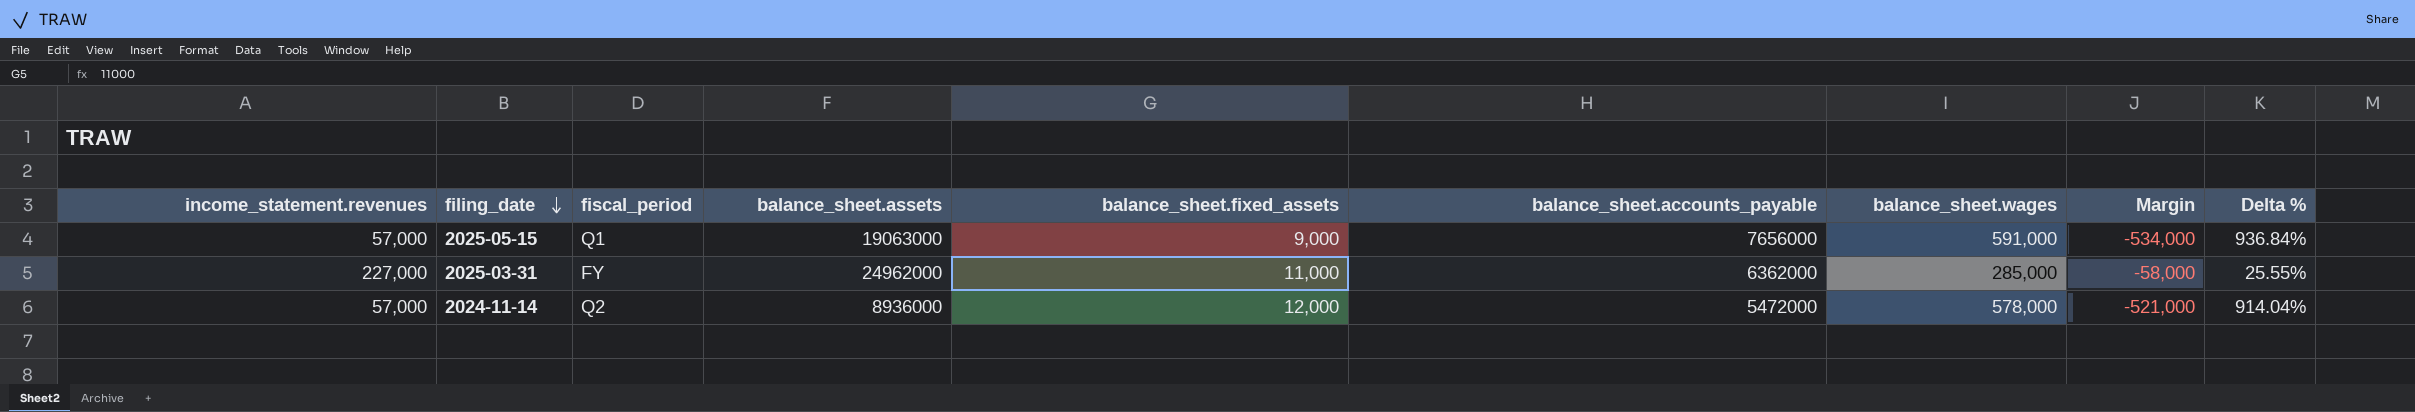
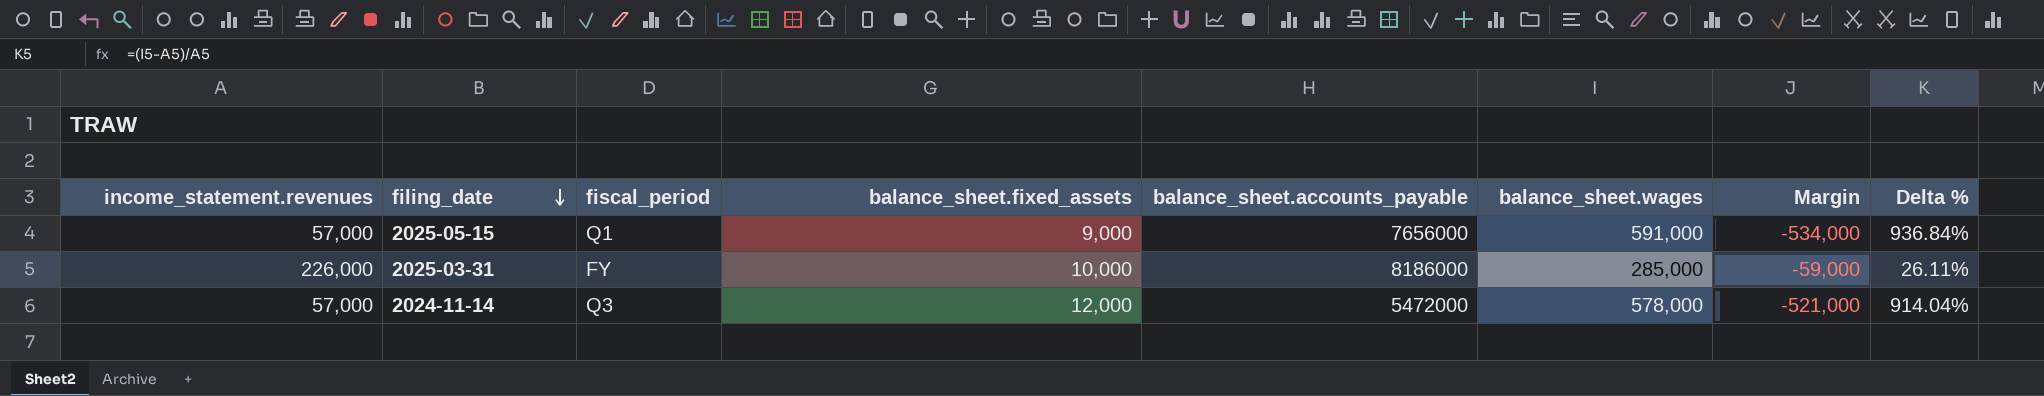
column balance_sheet.assets | position: 4 -> none
2025-03-31 | income_statement.revenues: 227,000 -> 226,000
2025-03-31 | balance_sheet.fixed_assets: 11,000 -> 10,000
2025-03-31 | balance_sheet.accounts_payable: 6362000 -> 8186000
2025-03-31 | Margin: -58,000 -> -59,000
2025-03-31 | Delta %: 25.55% -> 26.11%
2024-11-14 | fiscal_period: Q2 -> Q3

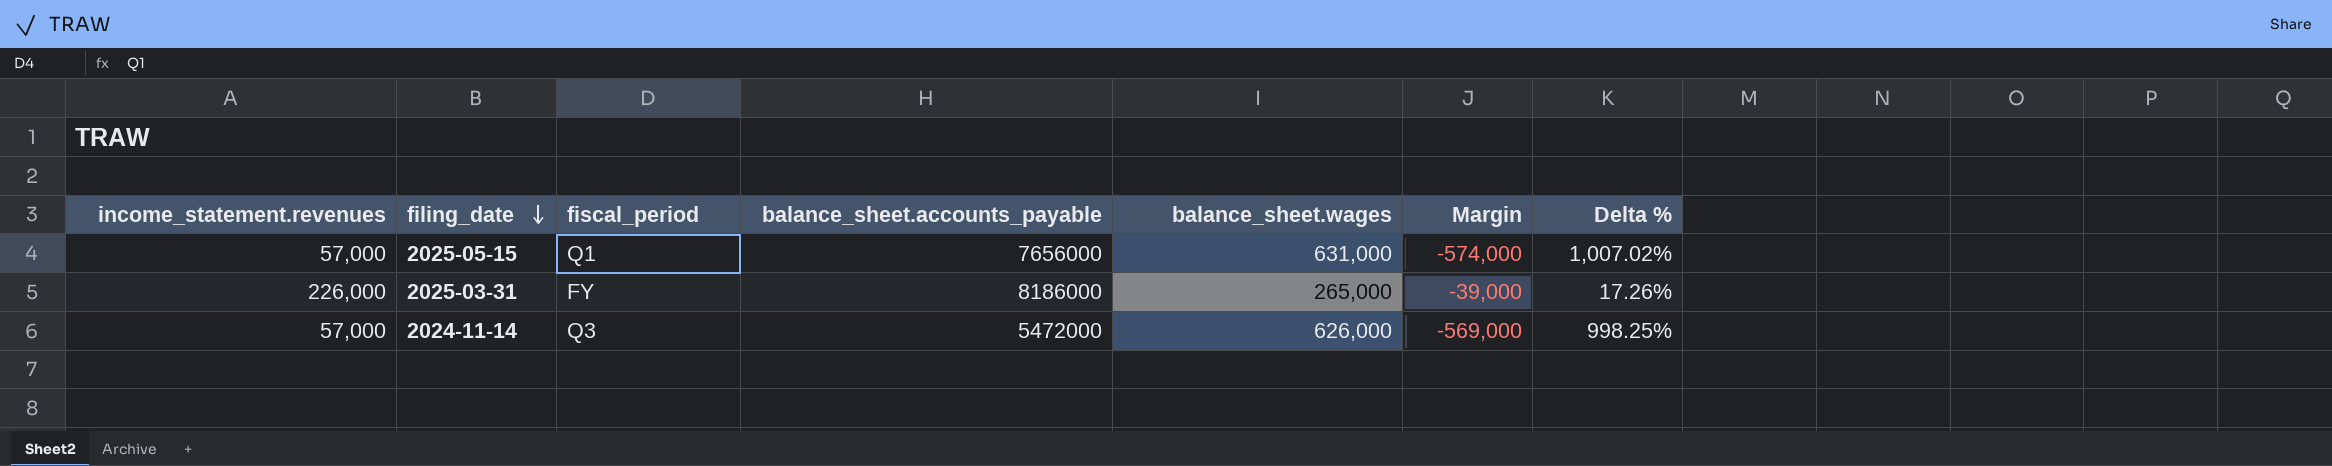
column balance_sheet.fixed_assets | position: 4 -> none
2025-05-15 | balance_sheet.wages: 591,000 -> 631,000
2025-05-15 | Margin: -534,000 -> -574,000
2025-05-15 | Delta %: 936.84% -> 1,007.02%
2025-03-31 | balance_sheet.wages: 285,000 -> 265,000
2025-03-31 | Margin: -59,000 -> -39,000
2025-03-31 | Delta %: 26.11% -> 17.26%
2024-11-14 | balance_sheet.wages: 578,000 -> 626,000
2024-11-14 | Margin: -521,000 -> -569,000
2024-11-14 | Delta %: 914.04% -> 998.25%

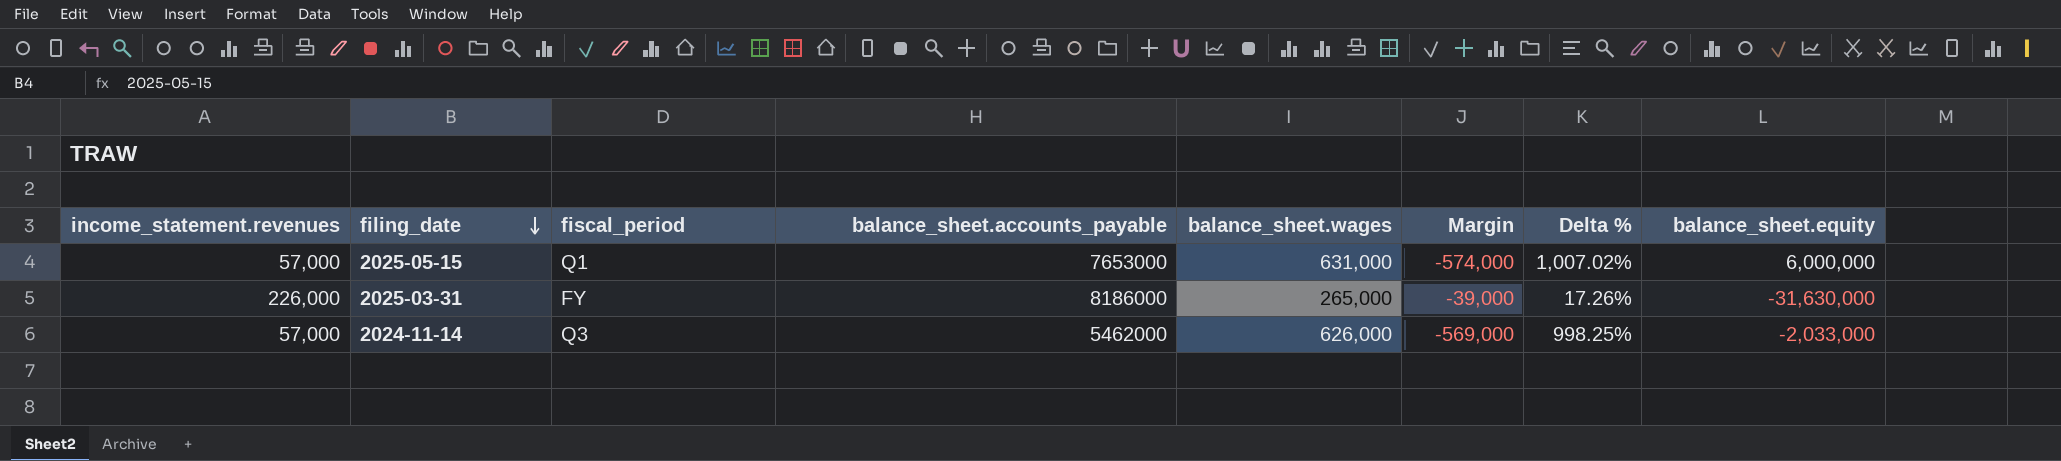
column balance_sheet.equity | position: none -> 8
2025-05-15 | balance_sheet.accounts_payable: 7656000 -> 7653000
2024-11-14 | balance_sheet.accounts_payable: 5472000 -> 5462000

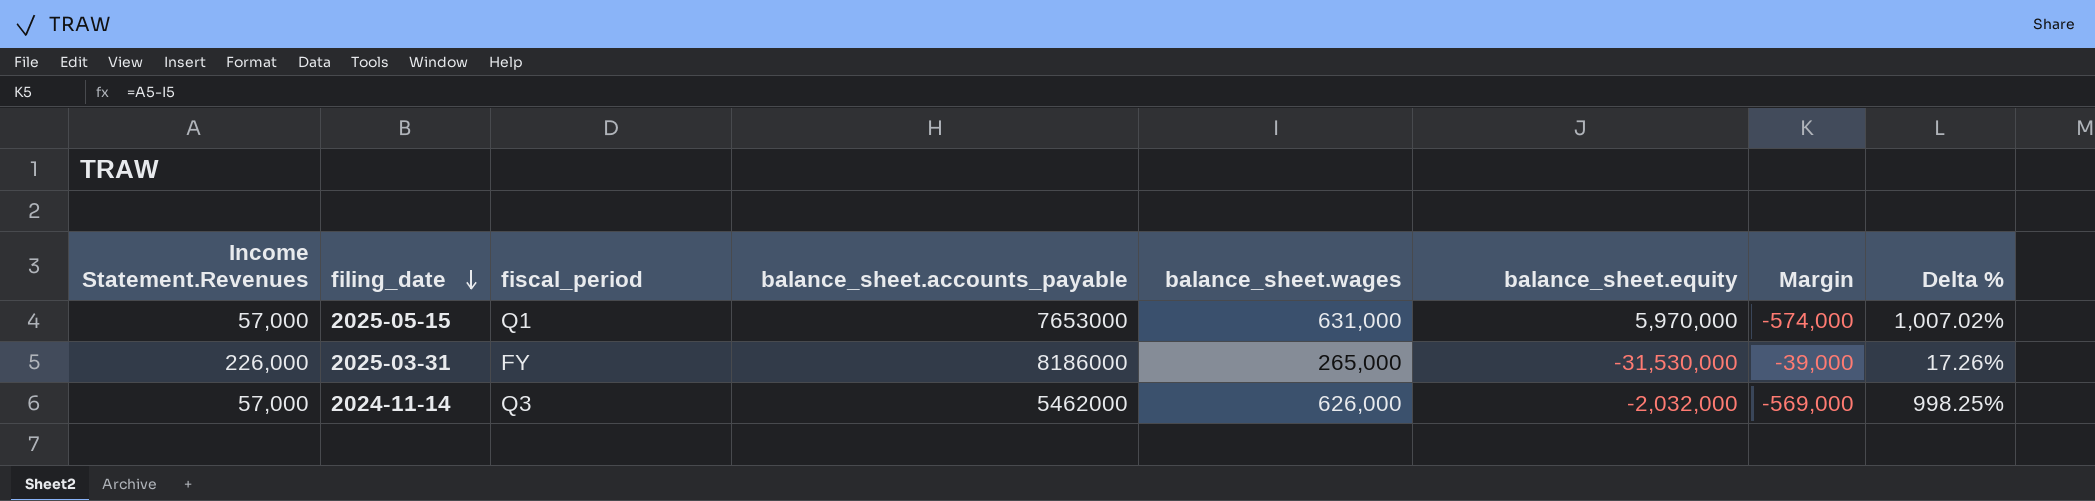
column name: income_statement.revenues -> Income Statement.Revenues
column balance_sheet.equity | position: 8 -> 6
2025-05-15 | balance_sheet.equity: 6,000,000 -> 5,970,000
2025-03-31 | balance_sheet.equity: -31,630,000 -> -31,530,000
2024-11-14 | balance_sheet.equity: -2,033,000 -> -2,032,000

